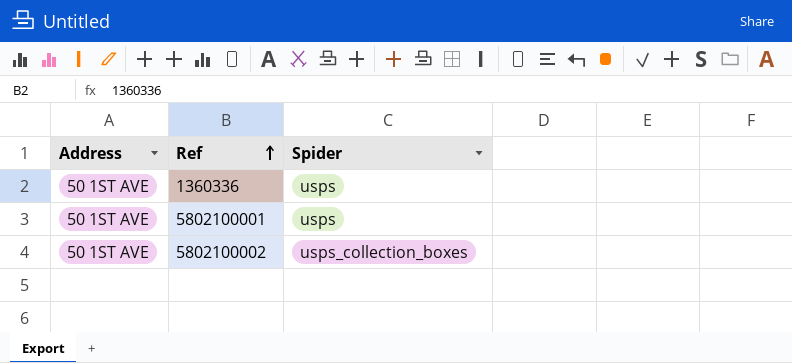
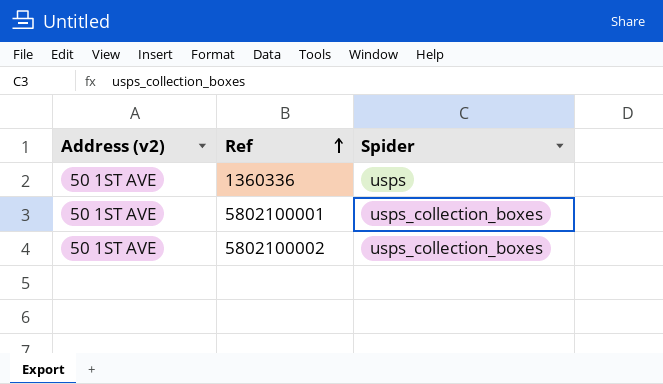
column name: Address -> Address (v2)
5802100001 | Spider: usps -> usps_collection_boxes

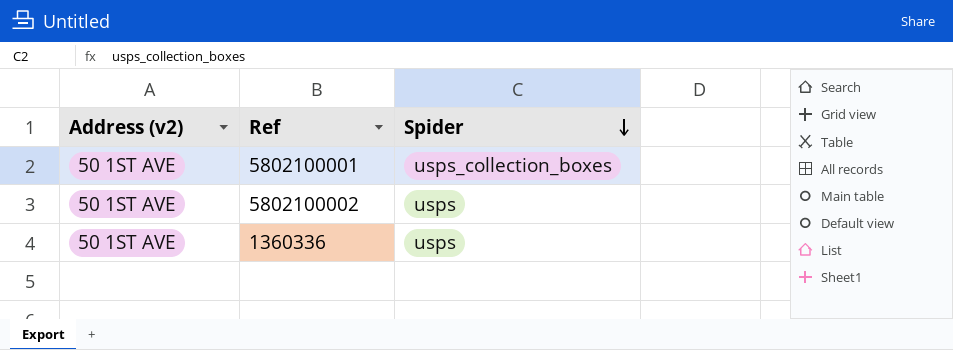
row order: Ref ascending -> Spider descending
5802100002 | Spider: usps_collection_boxes -> usps

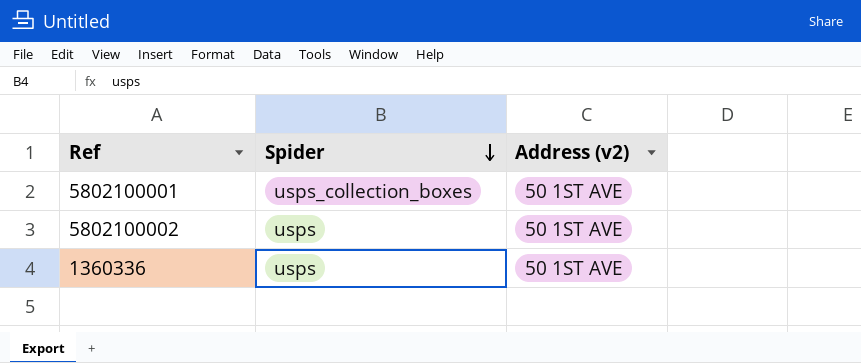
column Address (v2) | position: 1 -> 3

